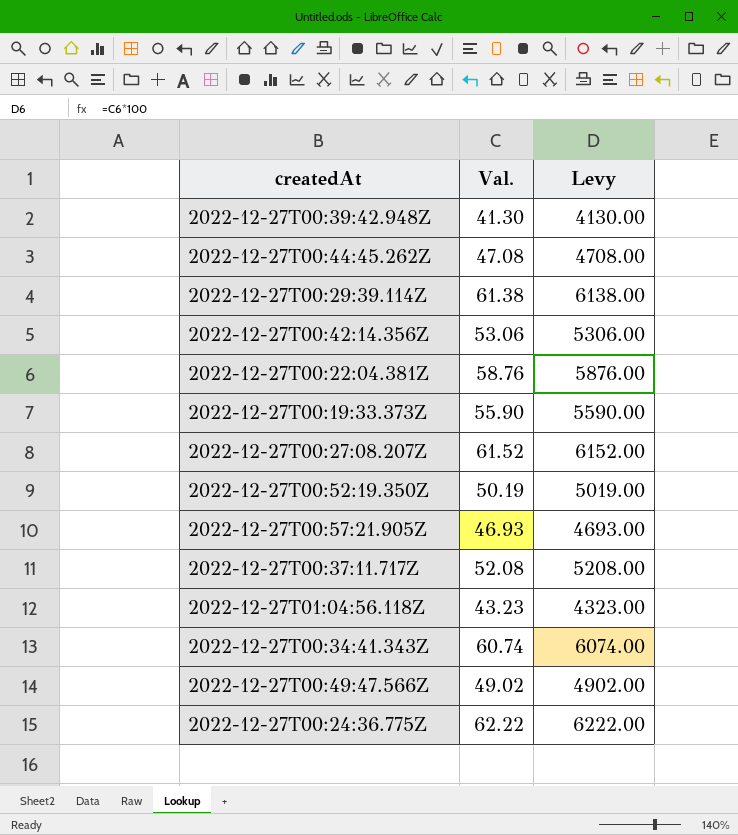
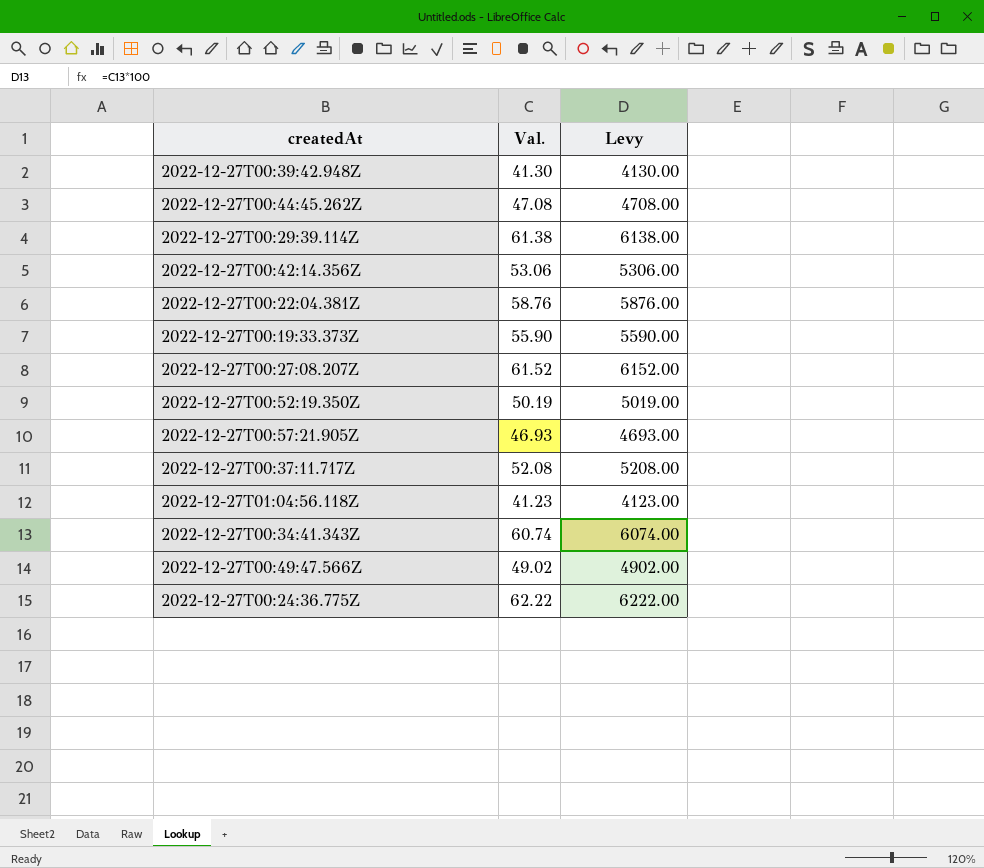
2022-12-27T01:04:56.118Z | Val.: 43.23 -> 41.23
2022-12-27T01:04:56.118Z | Levy: 4323.00 -> 4123.00

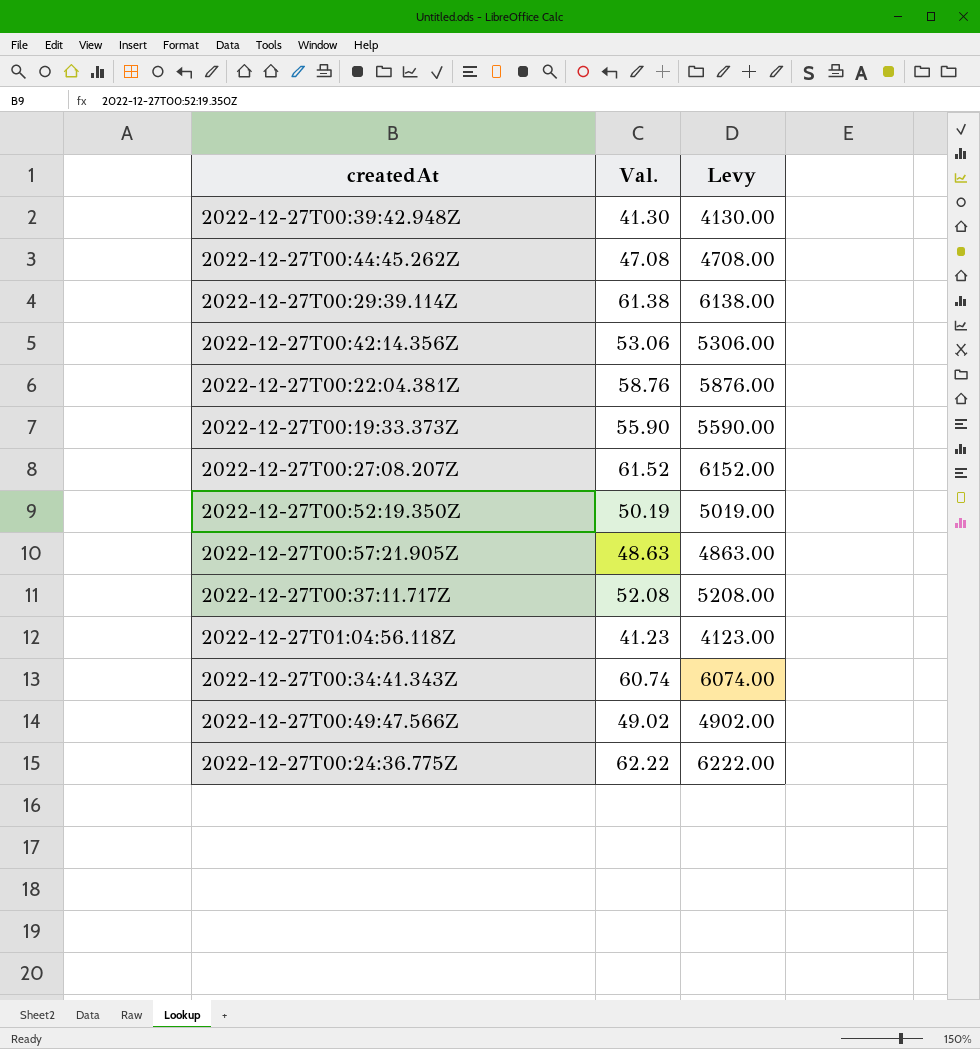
2022-12-27T00:57:21.905Z | Val.: 46.93 -> 48.63
2022-12-27T00:57:21.905Z | Levy: 4693.00 -> 4863.00

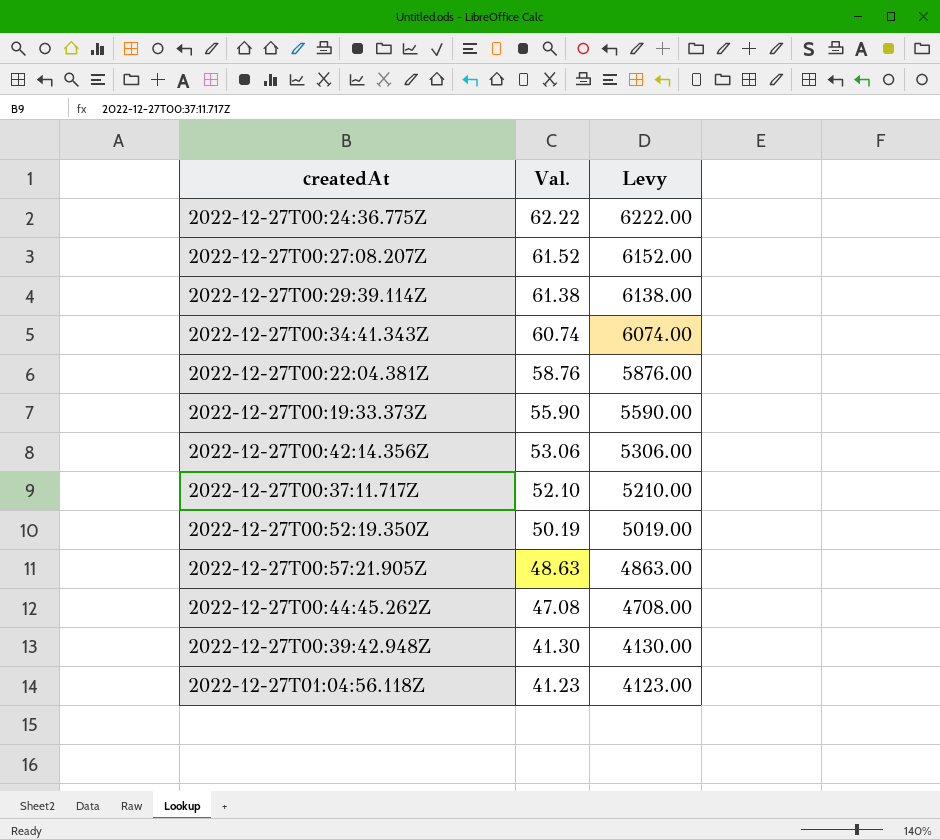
row order: none -> Val. descending
row 2022-12-27T00:49:47.566Z: 49.02 | 4902.00 -> none
2022-12-27T00:37:11.717Z | Val.: 52.08 -> 52.10
2022-12-27T00:37:11.717Z | Levy: 5208.00 -> 5210.00

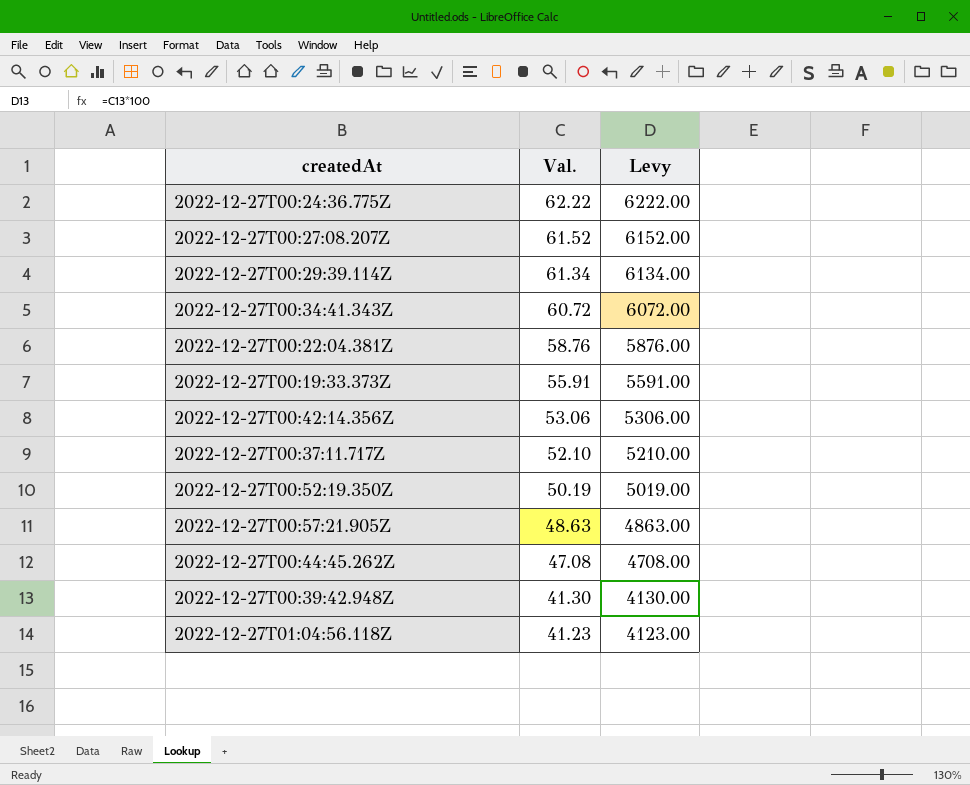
2022-12-27T00:29:39.114Z | Val.: 61.38 -> 61.34
2022-12-27T00:29:39.114Z | Levy: 6138.00 -> 6134.00
2022-12-27T00:34:41.343Z | Val.: 60.74 -> 60.72
2022-12-27T00:34:41.343Z | Levy: 6074.00 -> 6072.00
2022-12-27T00:19:33.373Z | Val.: 55.90 -> 55.91
2022-12-27T00:19:33.373Z | Levy: 5590.00 -> 5591.00

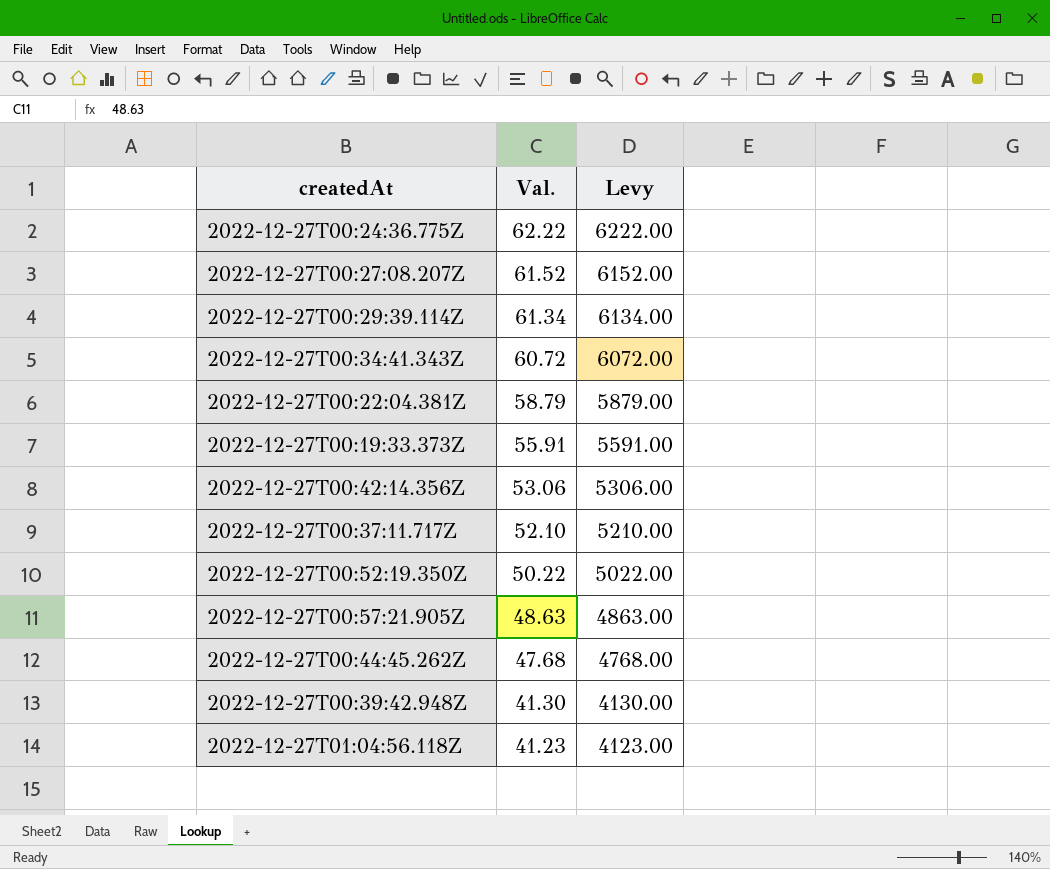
2022-12-27T00:22:04.381Z | Val.: 58.76 -> 58.79
2022-12-27T00:22:04.381Z | Levy: 5876.00 -> 5879.00
2022-12-27T00:52:19.350Z | Val.: 50.19 -> 50.22
2022-12-27T00:52:19.350Z | Levy: 5019.00 -> 5022.00
2022-12-27T00:44:45.262Z | Val.: 47.08 -> 47.68
2022-12-27T00:44:45.262Z | Levy: 4708.00 -> 4768.00

